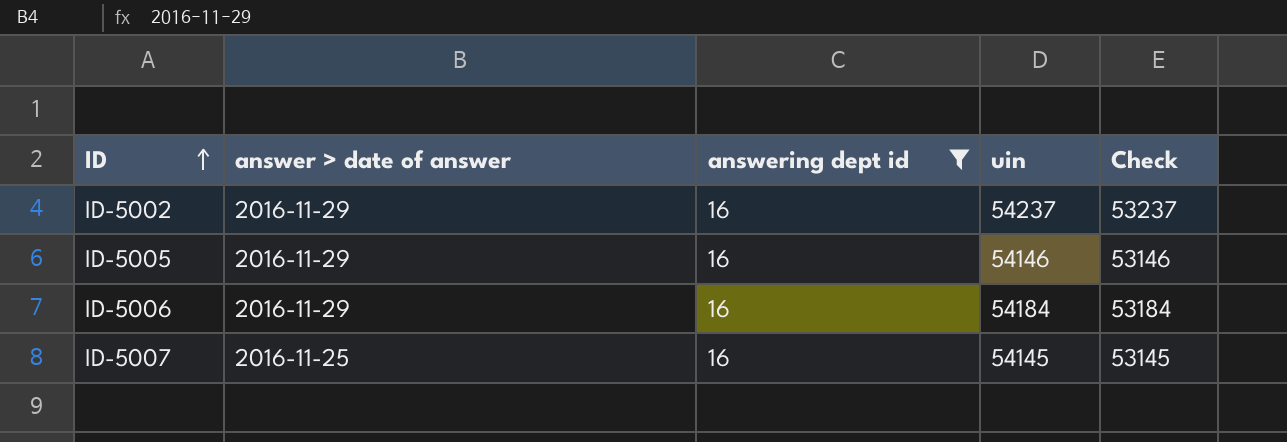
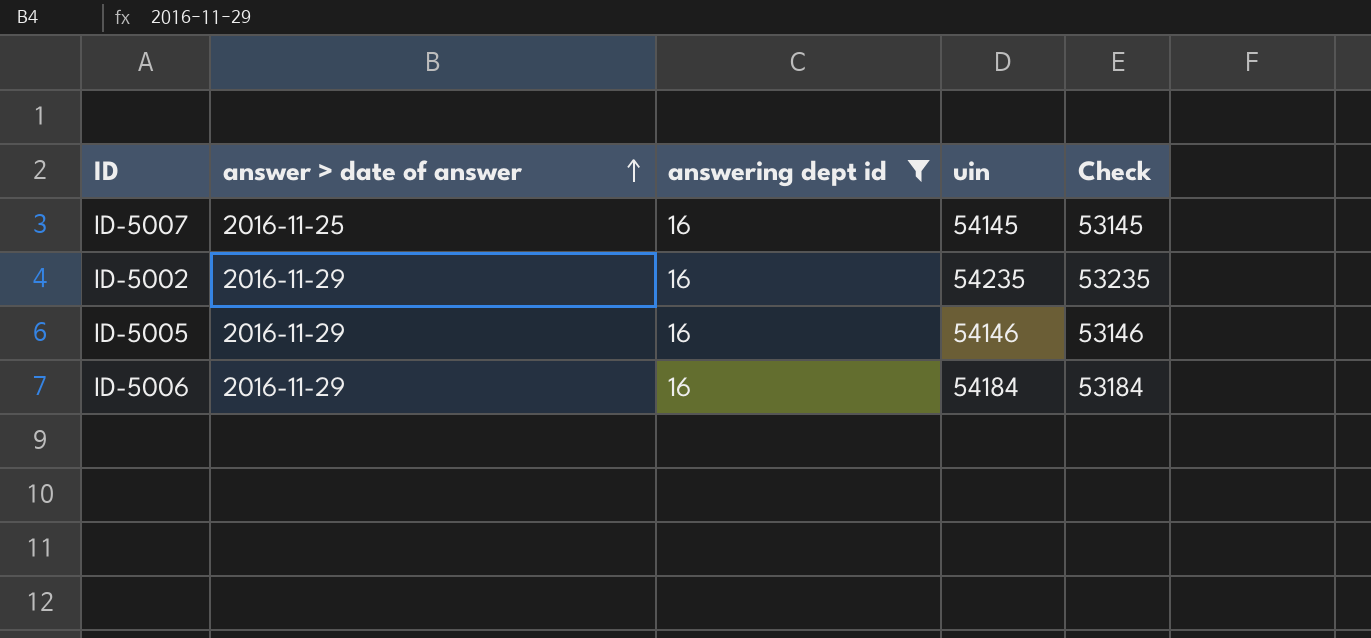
row order: ID ascending -> answer > date of answer ascending
ID-5002 | uin: 54237 -> 54235
ID-5002 | Check: 53237 -> 53235

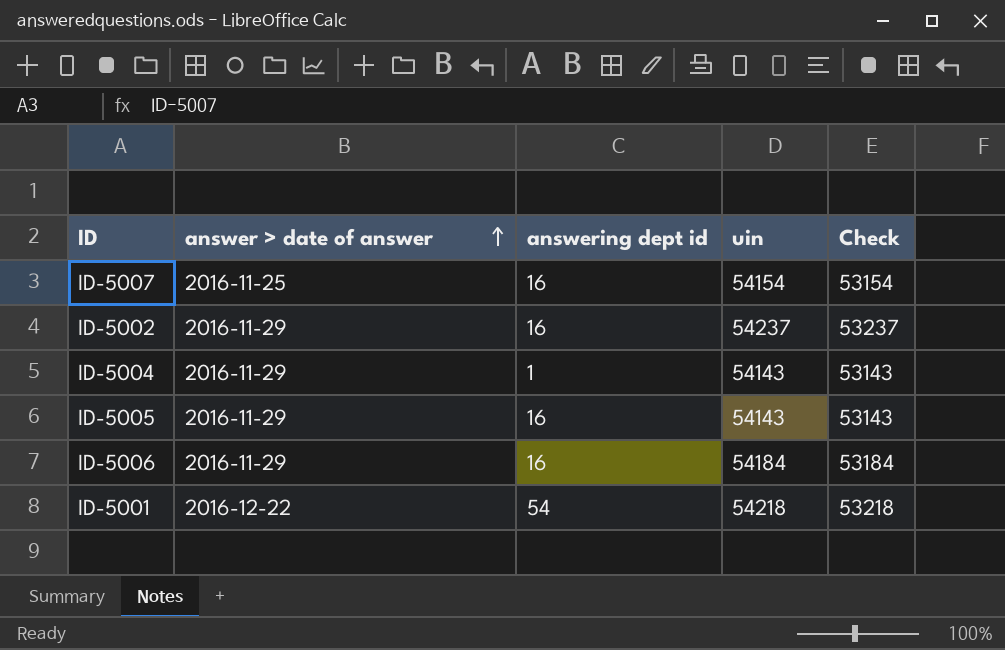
filter: answering dept id = 16 -> none
ID-5007 | uin: 54145 -> 54154
ID-5007 | Check: 53145 -> 53154
ID-5002 | uin: 54235 -> 54237
ID-5002 | Check: 53235 -> 53237
ID-5005 | uin: 54146 -> 54143
ID-5005 | Check: 53146 -> 53143

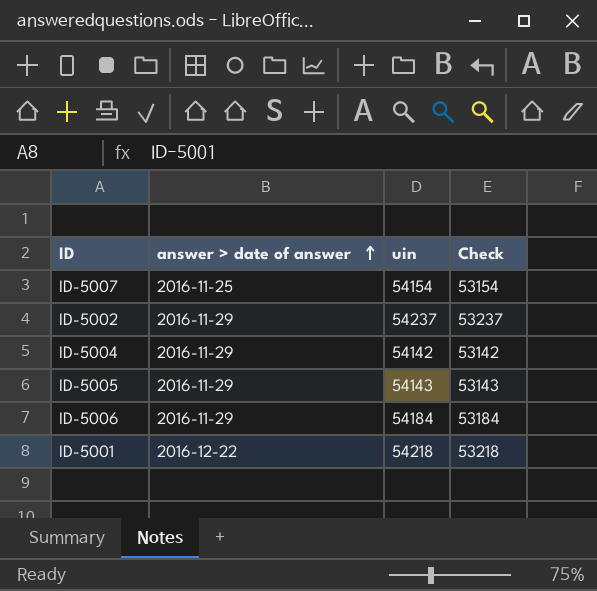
column answering dept id | position: 3 -> none
ID-5004 | uin: 54143 -> 54142
ID-5004 | Check: 53143 -> 53142

